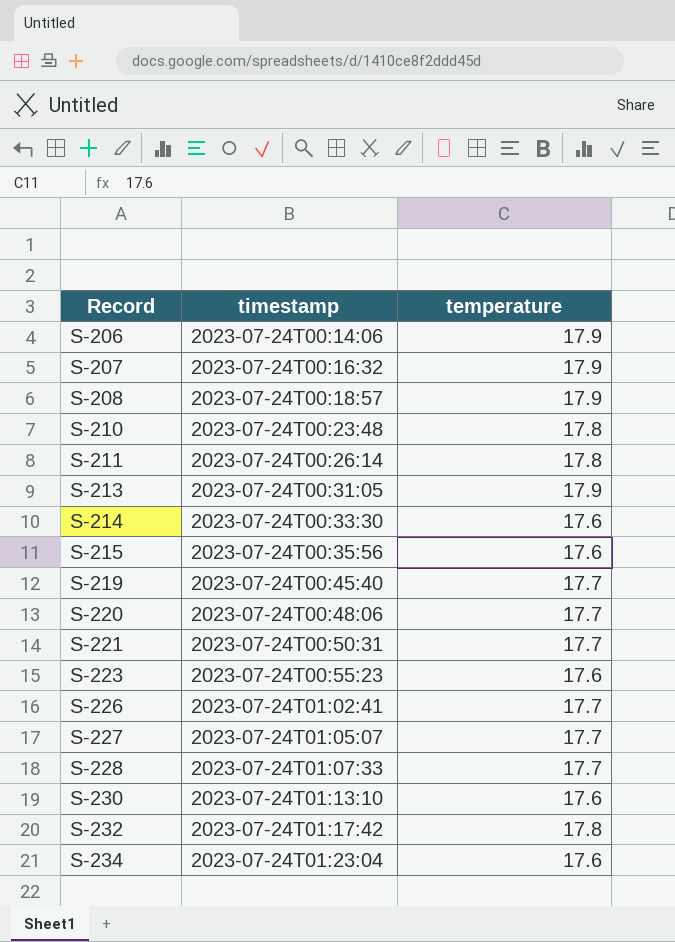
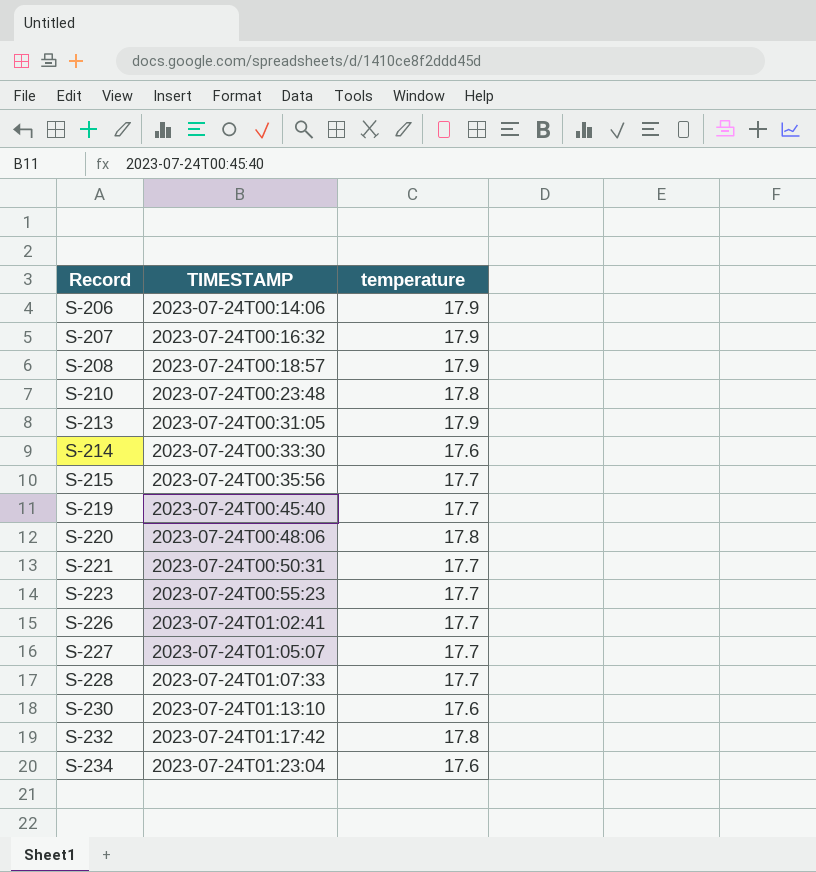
column name: timestamp -> TIMESTAMP
row S-211: 2023-07-24T00:26:14 | 17.8 -> none
S-215 | temperature: 17.6 -> 17.7
S-220 | temperature: 17.7 -> 17.8
S-223 | temperature: 17.6 -> 17.7

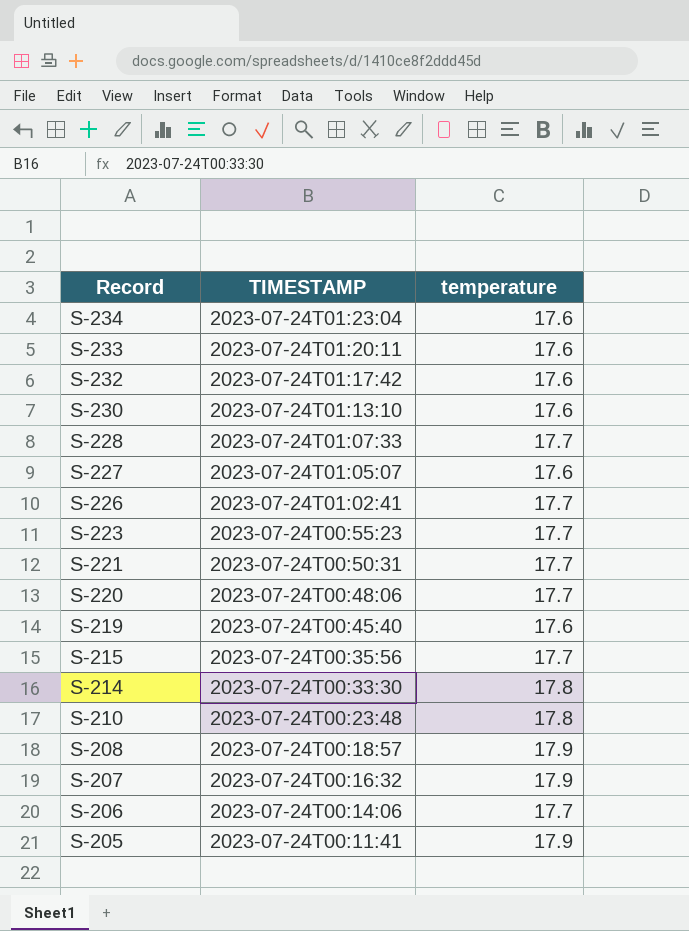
row order: Record ascending -> Record descending
row S-213: 2023-07-24T00:31:05 | 17.9 -> none
row S-233: none -> 2023-07-24T01:20:11 | 17.6
S-232 | temperature: 17.8 -> 17.6
S-227 | temperature: 17.7 -> 17.6
S-220 | temperature: 17.8 -> 17.7
S-219 | temperature: 17.7 -> 17.6
S-214 | temperature: 17.6 -> 17.8
S-206 | temperature: 17.9 -> 17.7
row S-205: none -> 2023-07-24T00:11:41 | 17.9

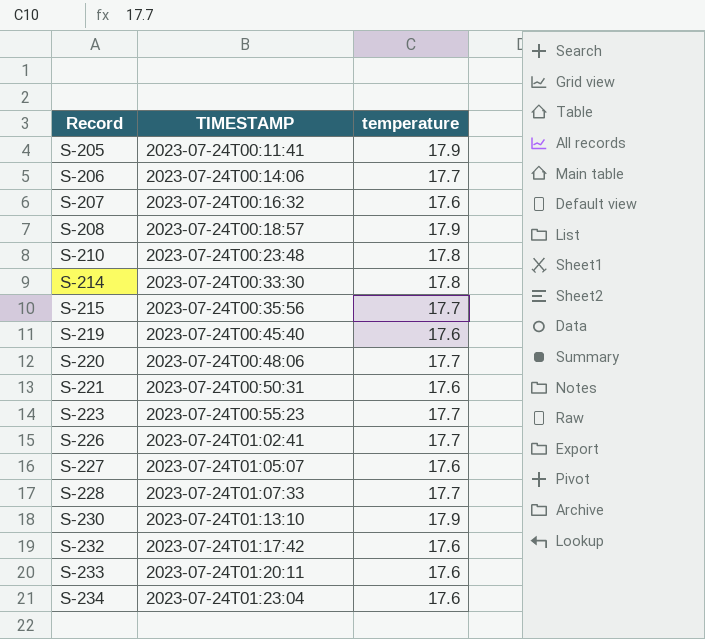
row order: Record descending -> Record ascending
S-207 | temperature: 17.9 -> 17.6
S-221 | temperature: 17.7 -> 17.6
S-230 | temperature: 17.6 -> 17.9

